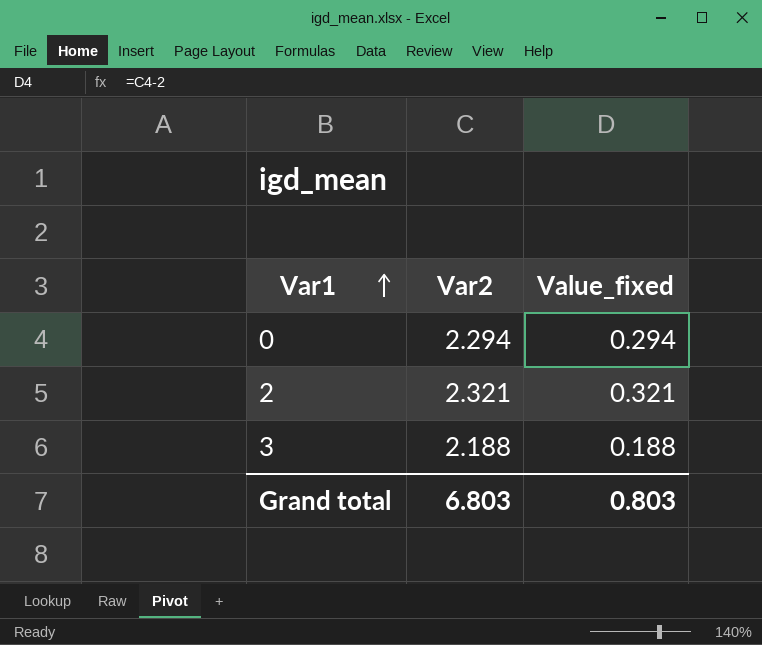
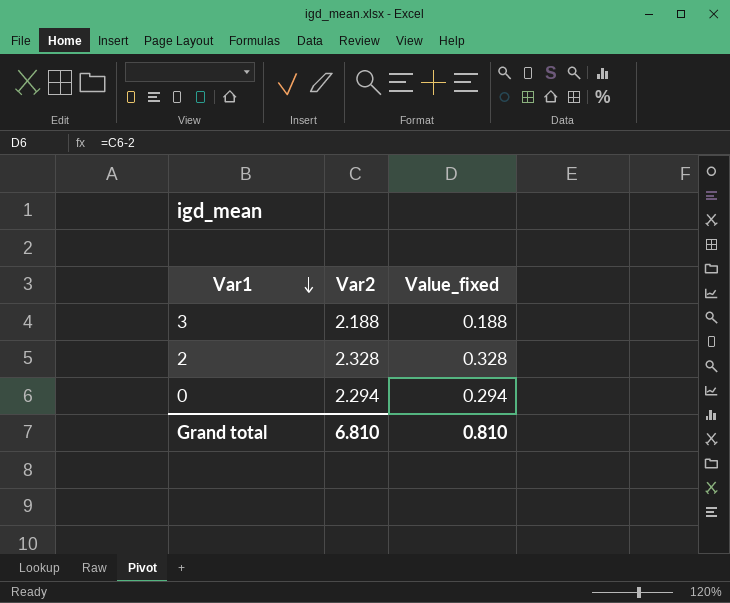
row order: Var1 ascending -> Var1 descending
2 | Var2: 2.321 -> 2.328
2 | Value_fixed: 0.321 -> 0.328
Grand total | Var2: 6.803 -> 6.810
Grand total | Value_fixed: 0.803 -> 0.810

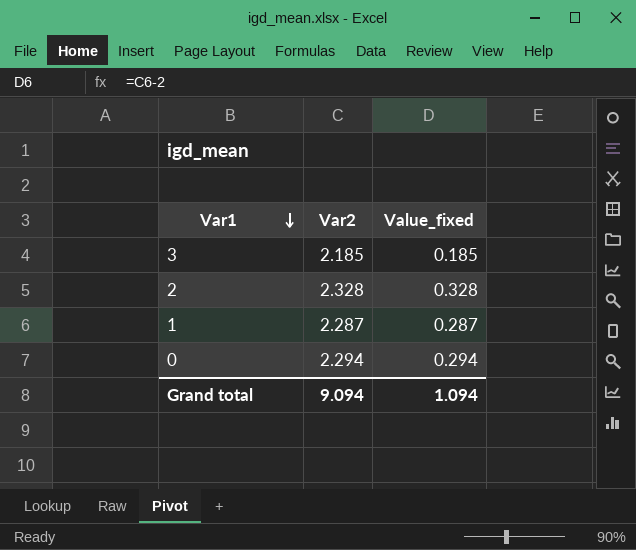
3 | Var2: 2.188 -> 2.185
3 | Value_fixed: 0.188 -> 0.185
row 1: none -> 2.287 | 0.287
Grand total | Var2: 6.810 -> 9.094
Grand total | Value_fixed: 0.810 -> 1.094

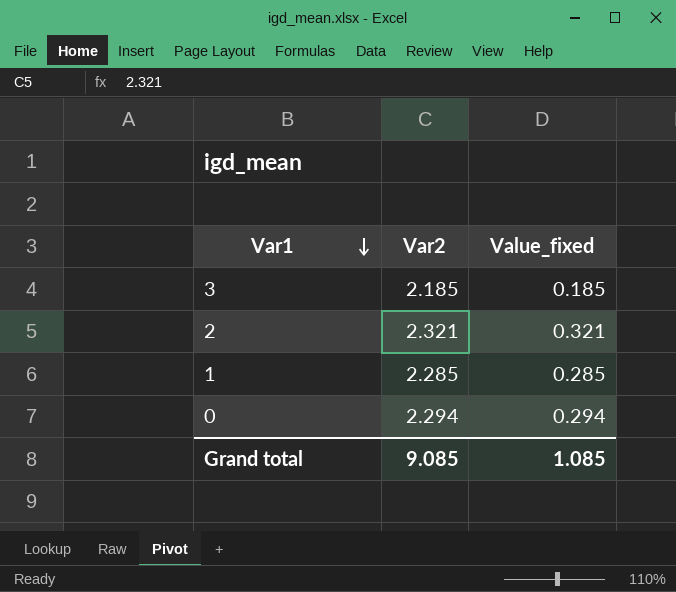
2 | Var2: 2.328 -> 2.321
2 | Value_fixed: 0.328 -> 0.321
1 | Var2: 2.287 -> 2.285
1 | Value_fixed: 0.287 -> 0.285
Grand total | Var2: 9.094 -> 9.085
Grand total | Value_fixed: 1.094 -> 1.085

